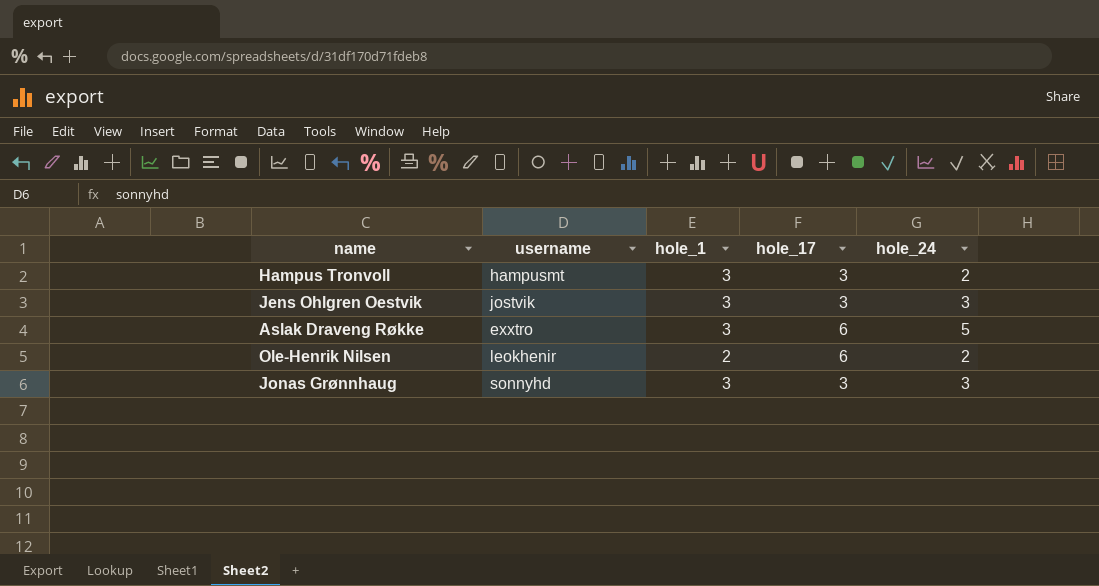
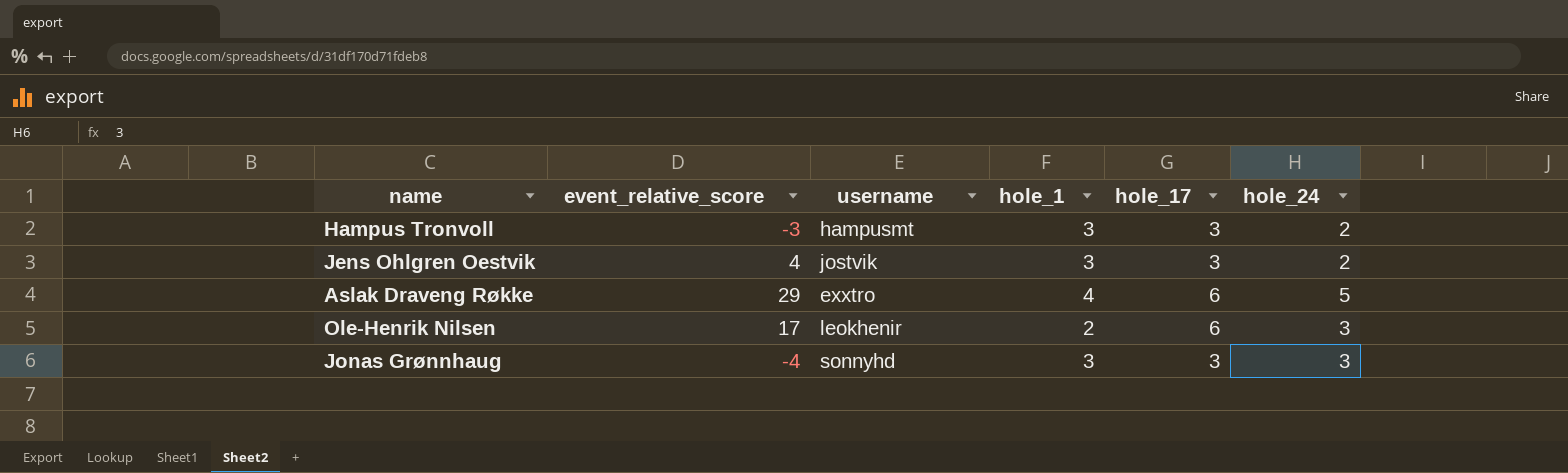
column event_relative_score | position: none -> 2
Jens Ohlgren Oestvik | hole_24: 3 -> 2
Aslak Draveng Røkke | hole_1: 3 -> 4
Ole-Henrik Nilsen | hole_24: 2 -> 3

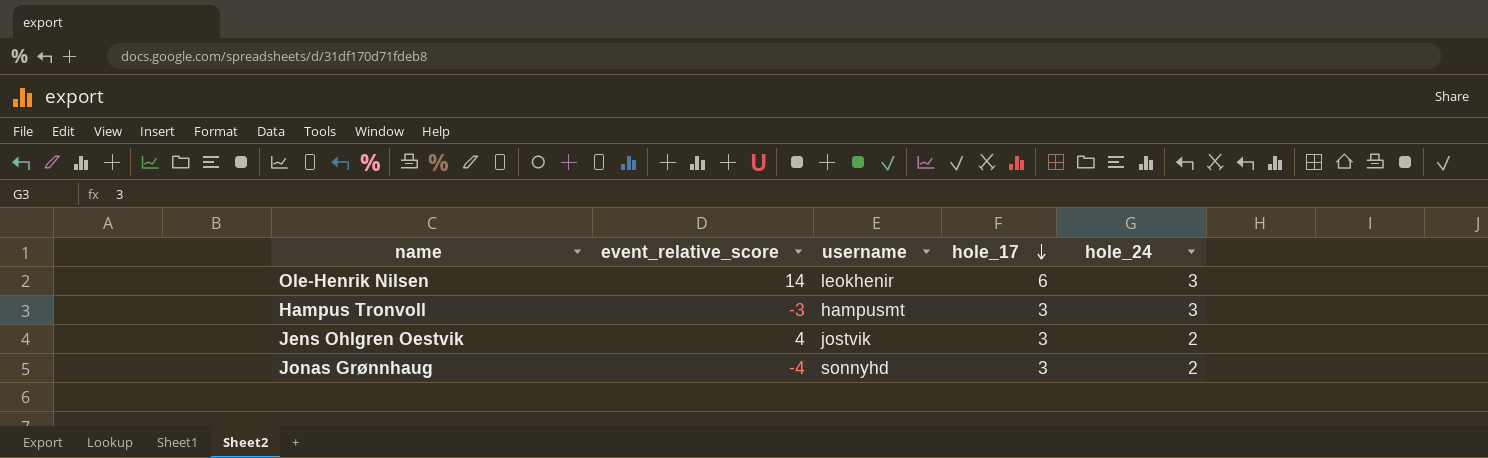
row order: none -> hole_17 descending
column hole_1 | position: 4 -> none
row Aslak Draveng Røkke: 29 | exxtro | 4 | 6 | 5 -> none
Ole-Henrik Nilsen | event_relative_score: 17 -> 14
Hampus Tronvoll | hole_24: 2 -> 3
Jonas Grønnhaug | hole_24: 3 -> 2

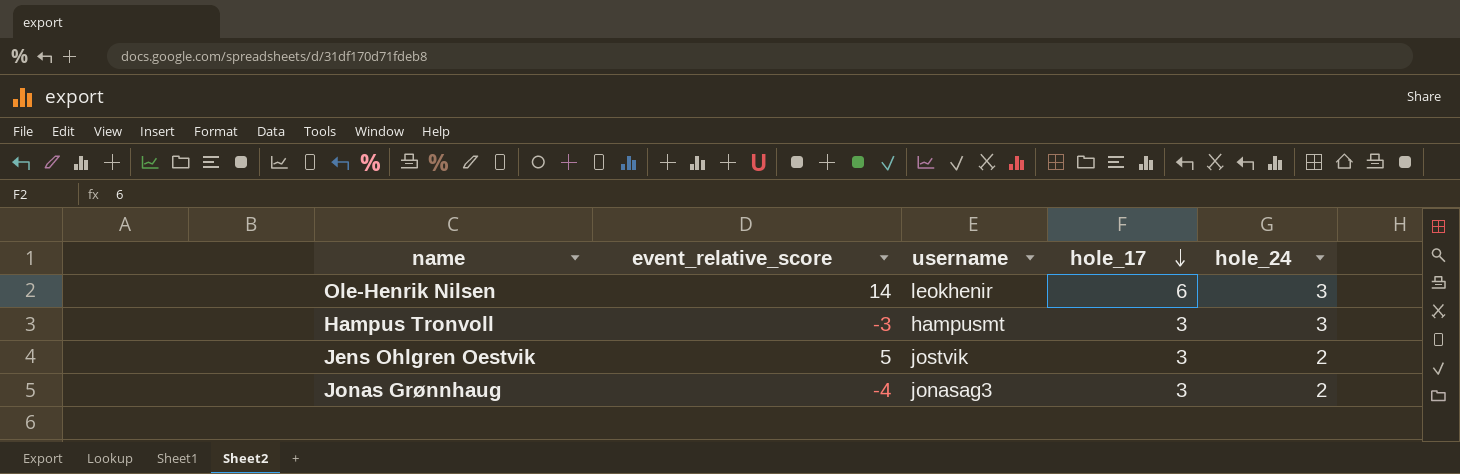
Jens Ohlgren Oestvik | event_relative_score: 4 -> 5
Jonas Grønnhaug | username: sonnyhd -> jonasag3

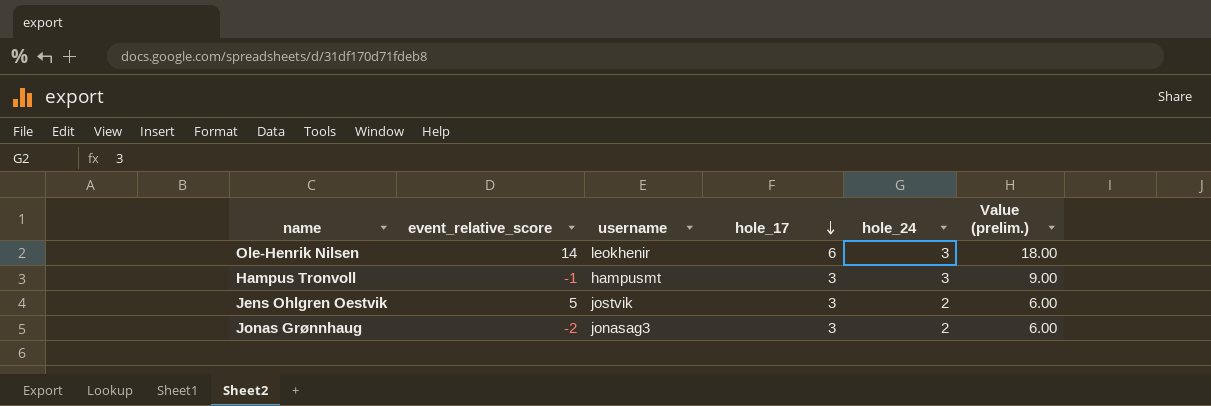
column Value (prelim.) | formula: none -> [hole_17] * [hole_24]
Hampus Tronvoll | event_relative_score: -3 -> -1
Jonas Grønnhaug | event_relative_score: -4 -> -2

